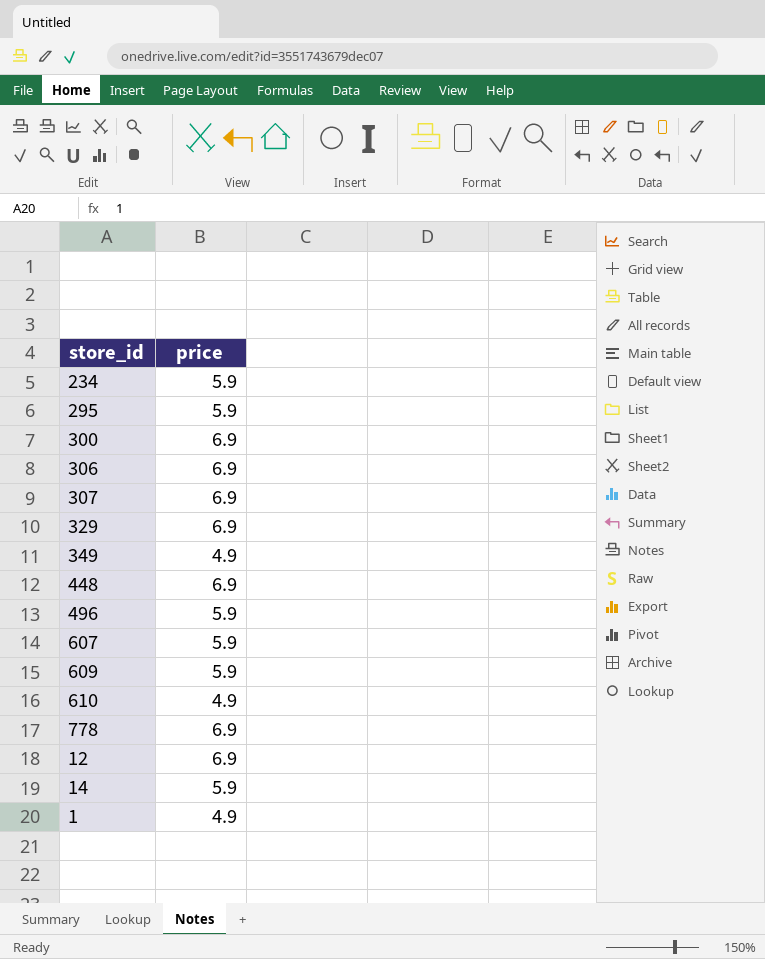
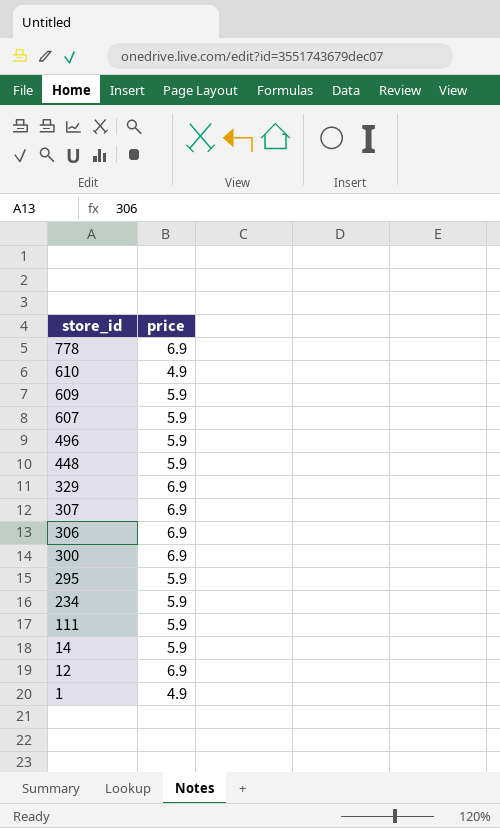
row order: none -> store_id descending
row 349: 4.9 -> none
448 | price: 6.9 -> 5.9
row 111: none -> 5.9

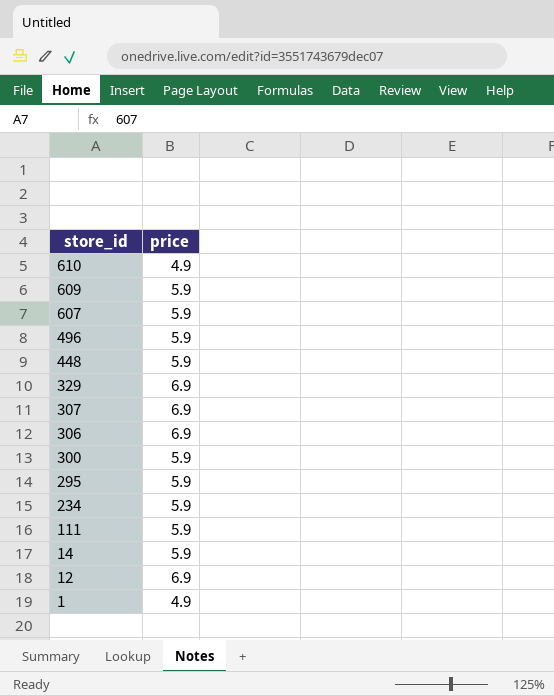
row 778: 6.9 -> none
300 | price: 6.9 -> 5.9

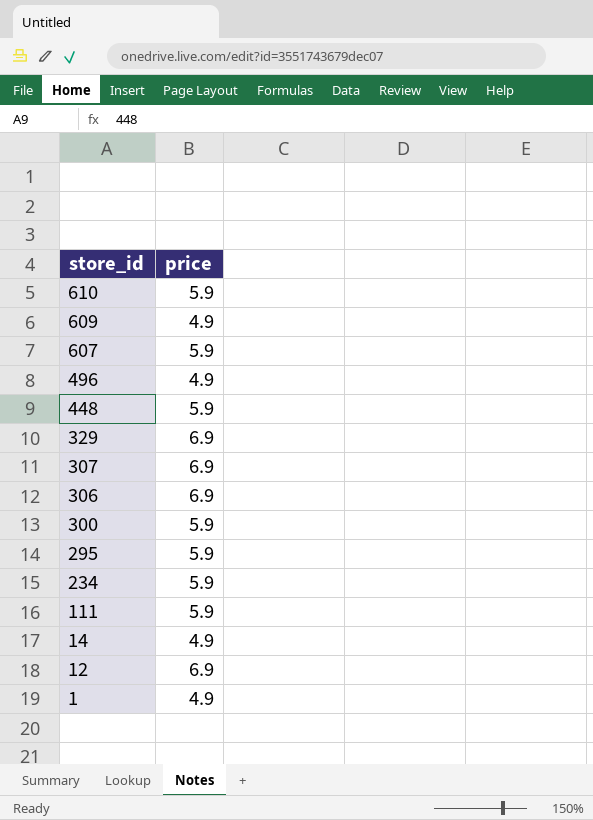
610 | price: 4.9 -> 5.9
609 | price: 5.9 -> 4.9
496 | price: 5.9 -> 4.9
14 | price: 5.9 -> 4.9

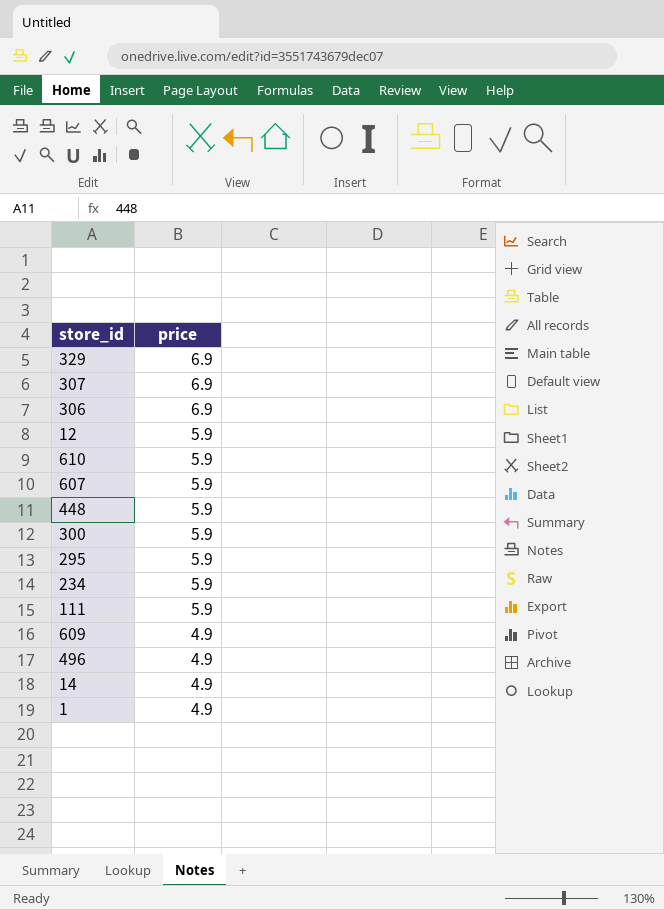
row order: store_id descending -> price descending
12 | price: 6.9 -> 5.9

